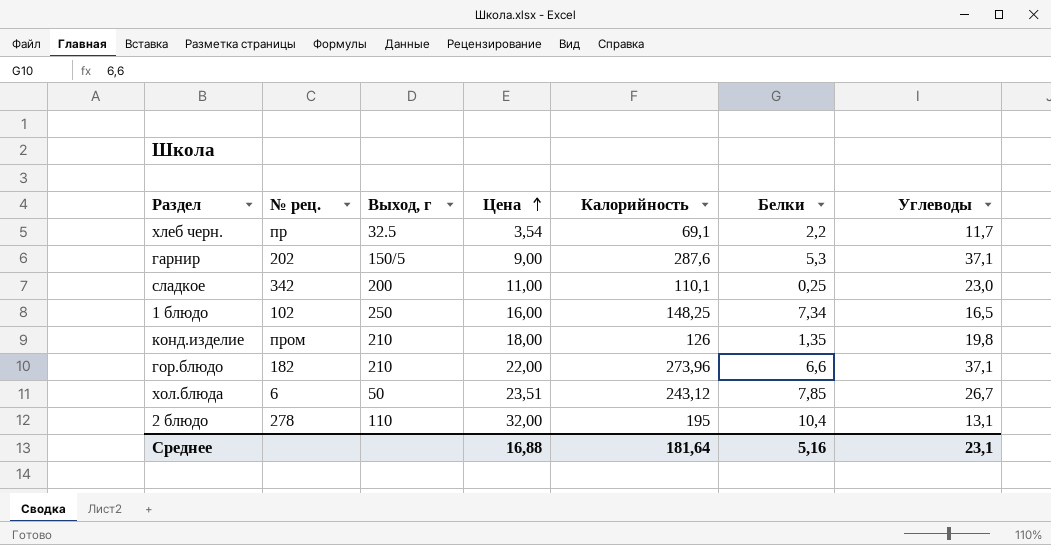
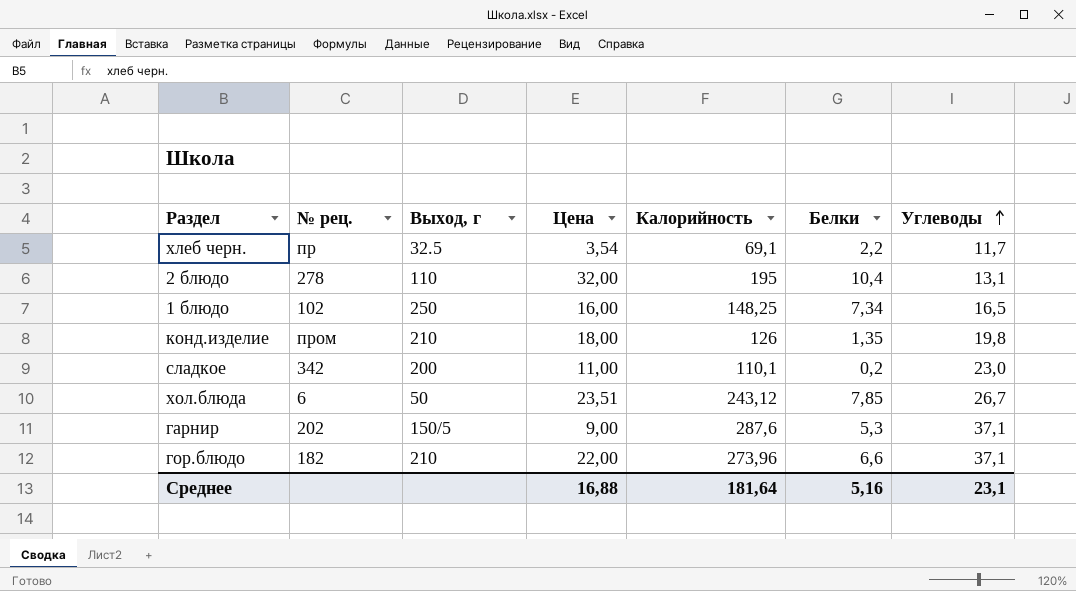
row order: Цена ascending -> Углеводы ascending
сладкое | Белки: 0,25 -> 0,2

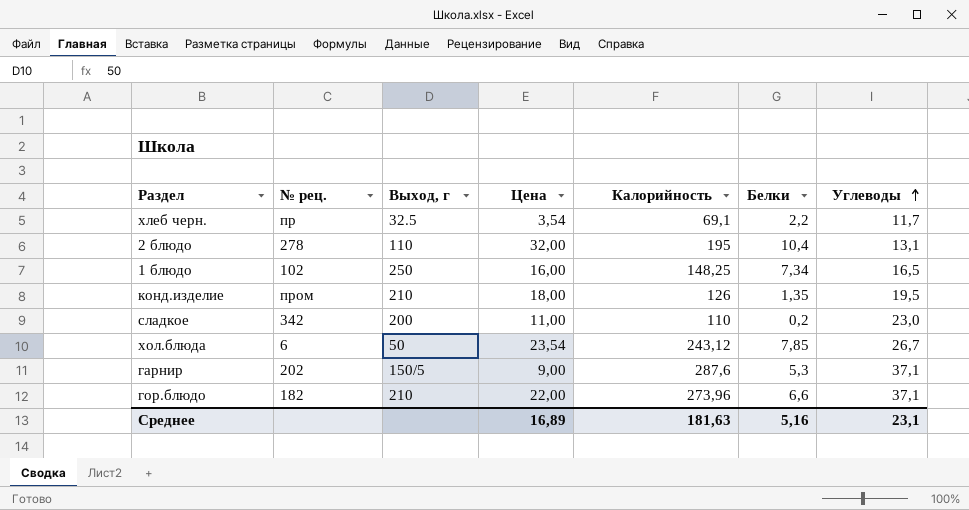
конд.изделие | Углеводы: 19,8 -> 19,5
сладкое | Калорийность: 110,1 -> 110
хол.блюда | Цена: 23,51 -> 23,54
Среднее | Цена: 16,88 -> 16,89
Среднее | Калорийность: 181,64 -> 181,63

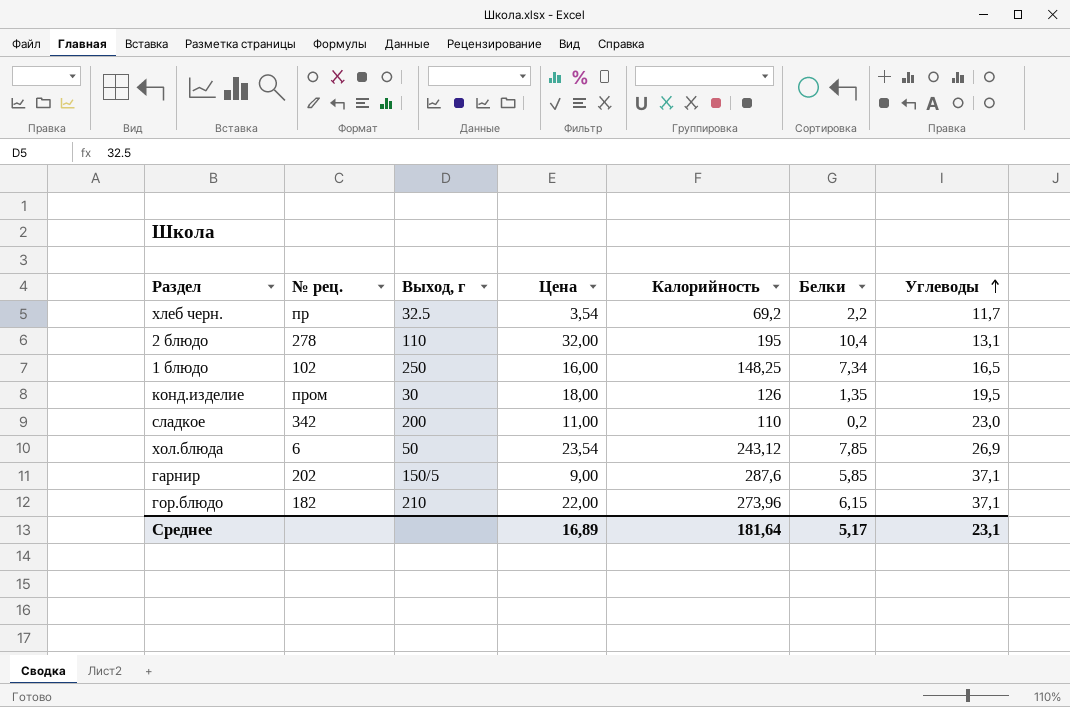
хлеб черн. | Калорийность: 69,1 -> 69,2
конд.изделие | Выход, г: 210 -> 30
хол.блюда | Углеводы: 26,7 -> 26,9
гарнир | Белки: 5,3 -> 5,85
гор.блюдо | Белки: 6,6 -> 6,15
Среднее | Калорийность: 181,63 -> 181,64
Среднее | Белки: 5,16 -> 5,17

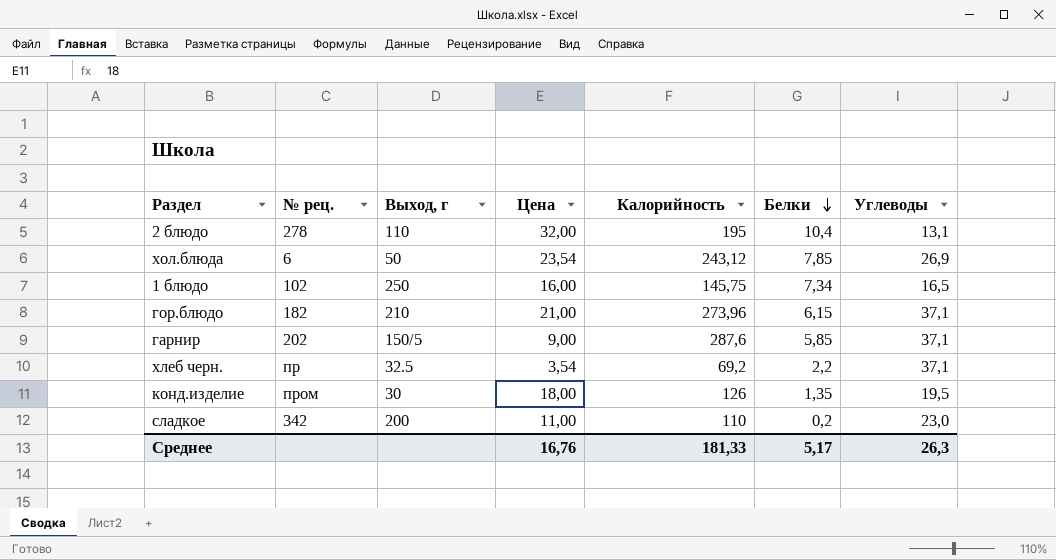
row order: Углеводы ascending -> Белки descending
1 блюдо | Калорийность: 148,25 -> 145,75
гор.блюдо | Цена: 22,00 -> 21,00
хлеб черн. | Углеводы: 11,7 -> 37,1
Среднее | Цена: 16,89 -> 16,76
Среднее | Калорийность: 181,64 -> 181,33
Среднее | Углеводы: 23,1 -> 26,3

